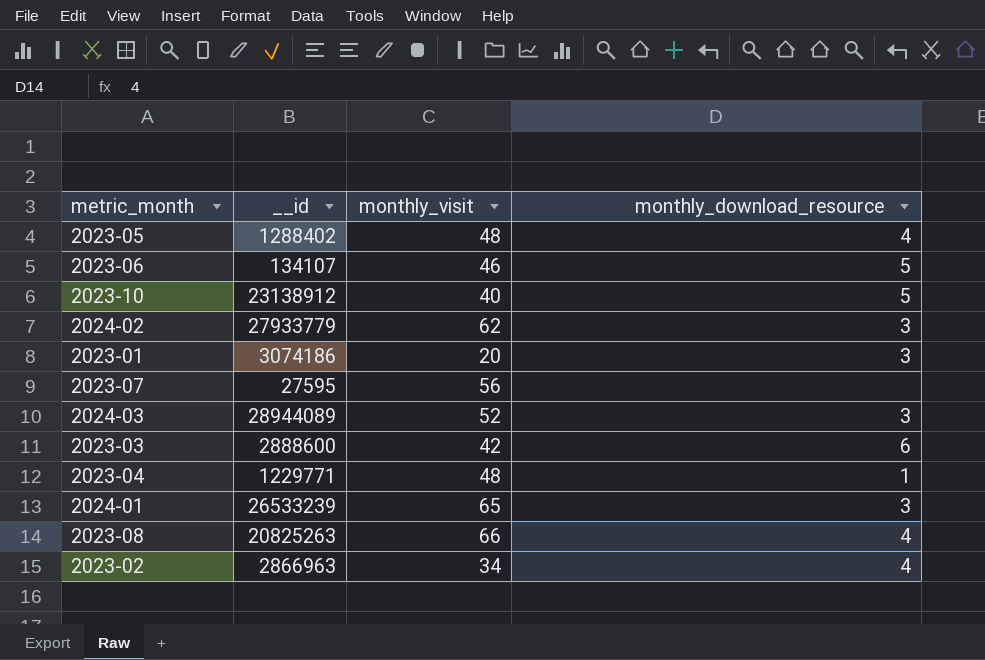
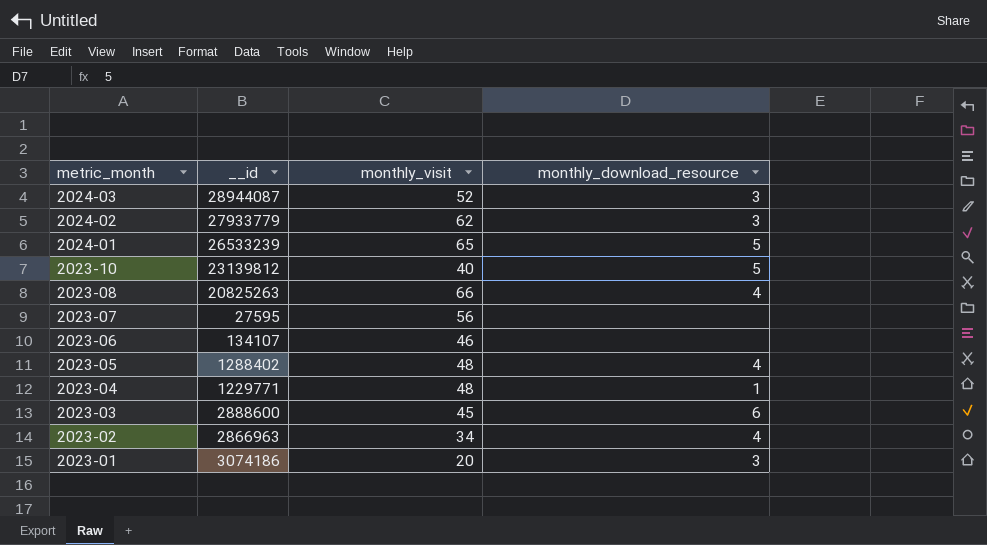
row order: none -> metric_month descending
2024-03 | __id: 28944089 -> 28944087
2024-01 | monthly_download_resource: 3 -> 5
2023-10 | __id: 23138912 -> 23139812
2023-06 | monthly_download_resource: 5 -> none
2023-03 | monthly_visit: 42 -> 45

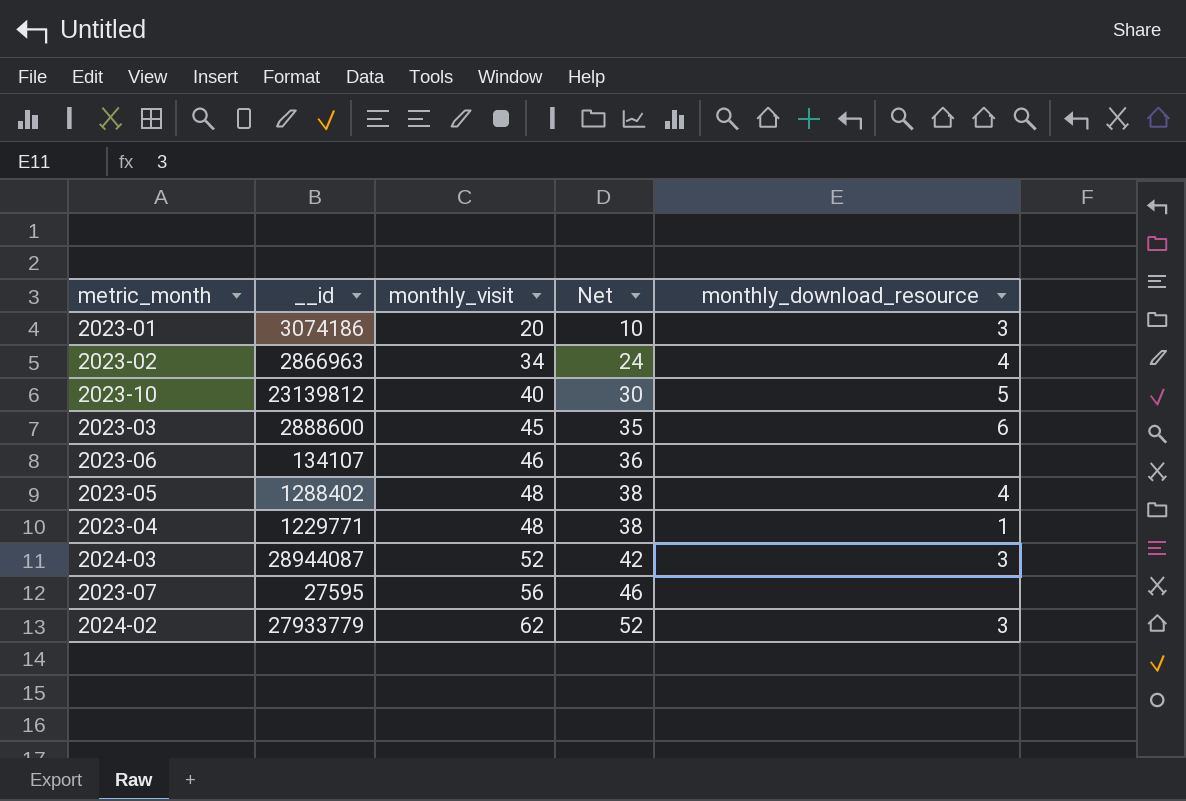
row order: metric_month descending -> monthly_visit ascending
column Net | formula: none -> [monthly_visit] - 10
row 2024-01: 26533239 | 65 | 5 -> none
row 2023-08: 20825263 | 66 | 4 -> none

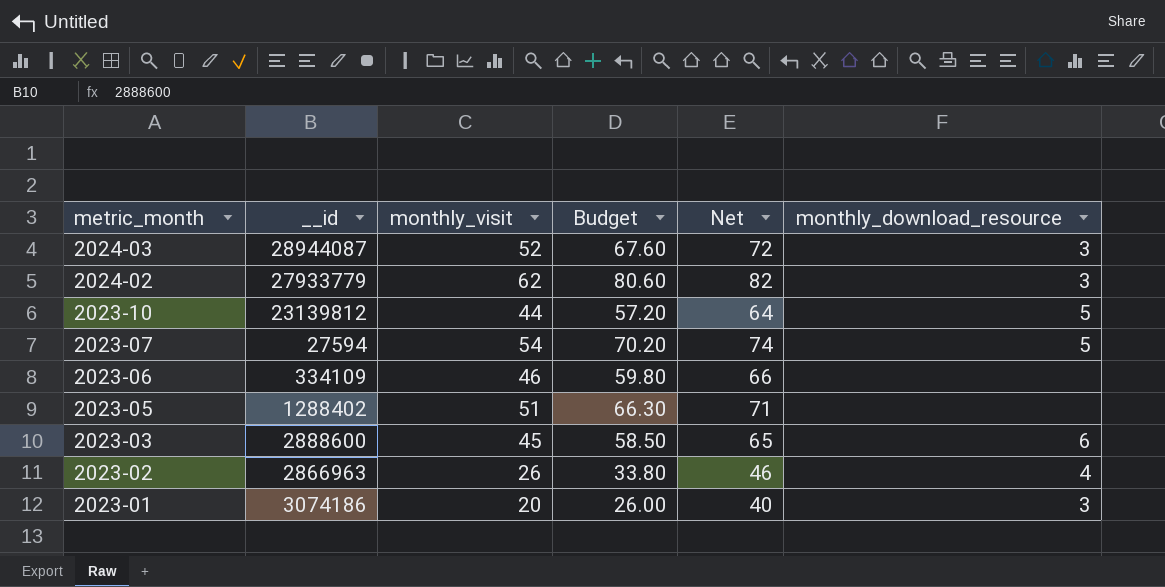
row order: monthly_visit ascending -> metric_month descending
column Budget | formula: none -> [monthly_visit] * 1.3
column Net | formula: [monthly_visit] - 10 -> [monthly_visit] + 20
row 2023-04: 1229771 | 48 | 38 | 1 -> none
2023-10 | monthly_visit: 40 -> 44
2023-07 | __id: 27595 -> 27594
2023-07 | monthly_visit: 56 -> 54
2023-07 | monthly_download_resource: none -> 5
2023-06 | __id: 134107 -> 334109
2023-05 | monthly_visit: 48 -> 51
2023-05 | monthly_download_resource: 4 -> none
2023-02 | monthly_visit: 34 -> 26

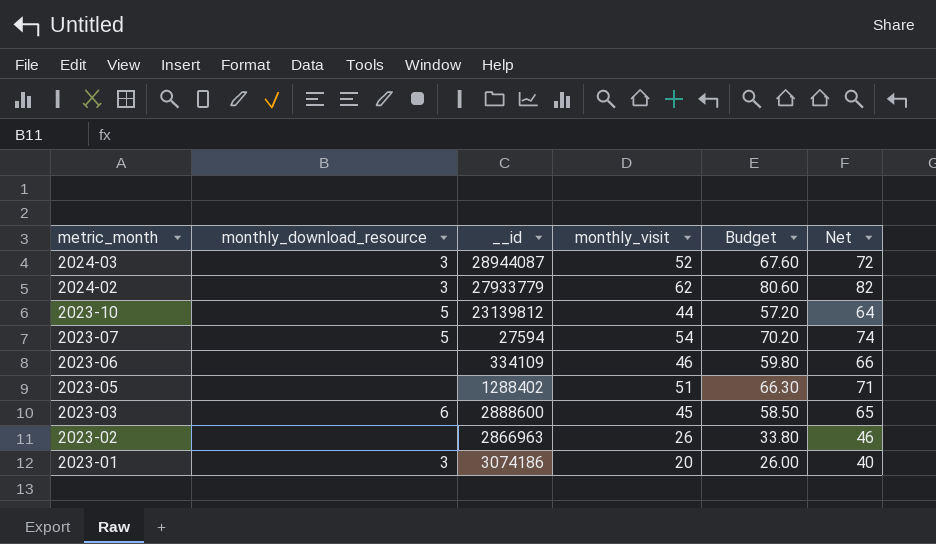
column monthly_download_resource | position: 6 -> 2
2023-02 | monthly_download_resource: 4 -> none

